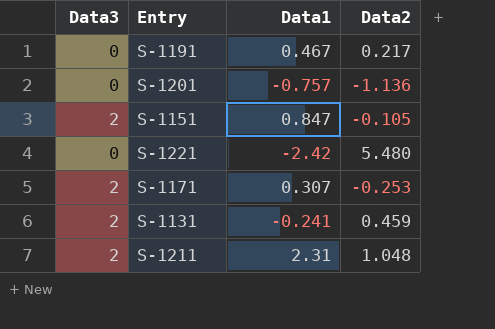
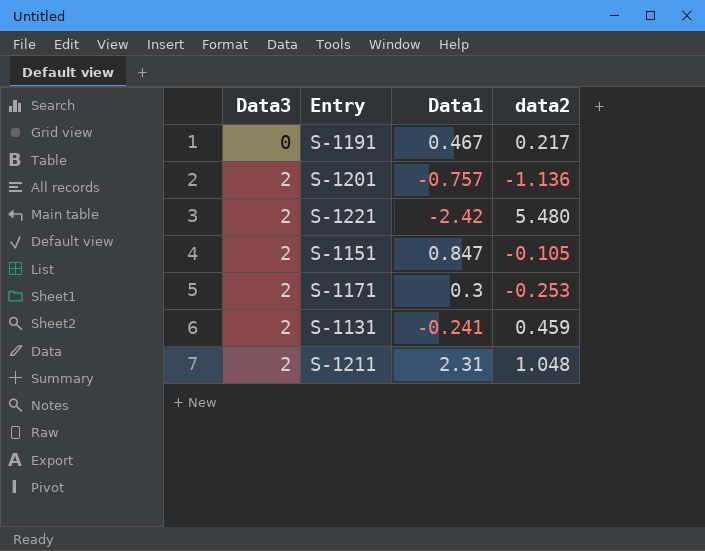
row order: none -> Data3 ascending
column name: Data2 -> data2
S-1201 | Data3: 0 -> 2
S-1221 | Data3: 0 -> 2
S-1171 | Data1: 0.307 -> 0.3

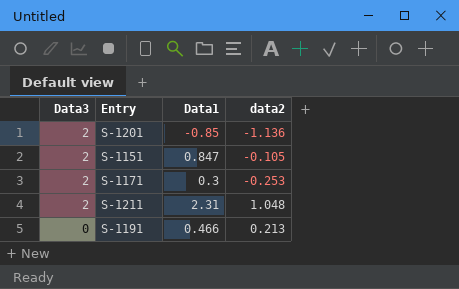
row order: Data3 ascending -> Data3 descending
row S-1221: 2 | -2.42 | 5.480 -> none
row S-1131: 2 | -0.241 | 0.459 -> none
S-1201 | Data1: -0.757 -> -0.85
S-1191 | Data1: 0.467 -> 0.466
S-1191 | data2: 0.217 -> 0.213

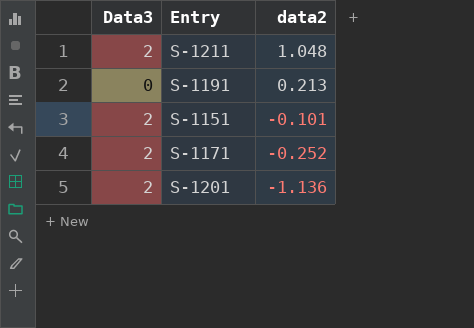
row order: Data3 descending -> data2 descending
column Data1 | position: 3 -> none
S-1151 | data2: -0.105 -> -0.101
S-1171 | data2: -0.253 -> -0.252

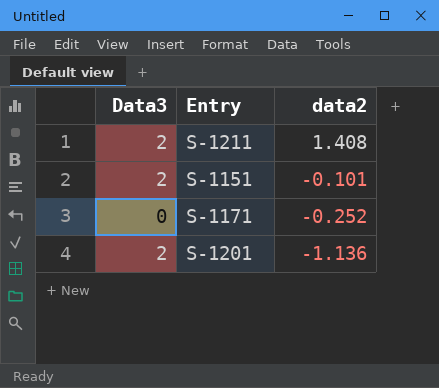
row S-1191: 0 | 0.213 -> none
S-1211 | data2: 1.048 -> 1.408
S-1171 | Data3: 2 -> 0

